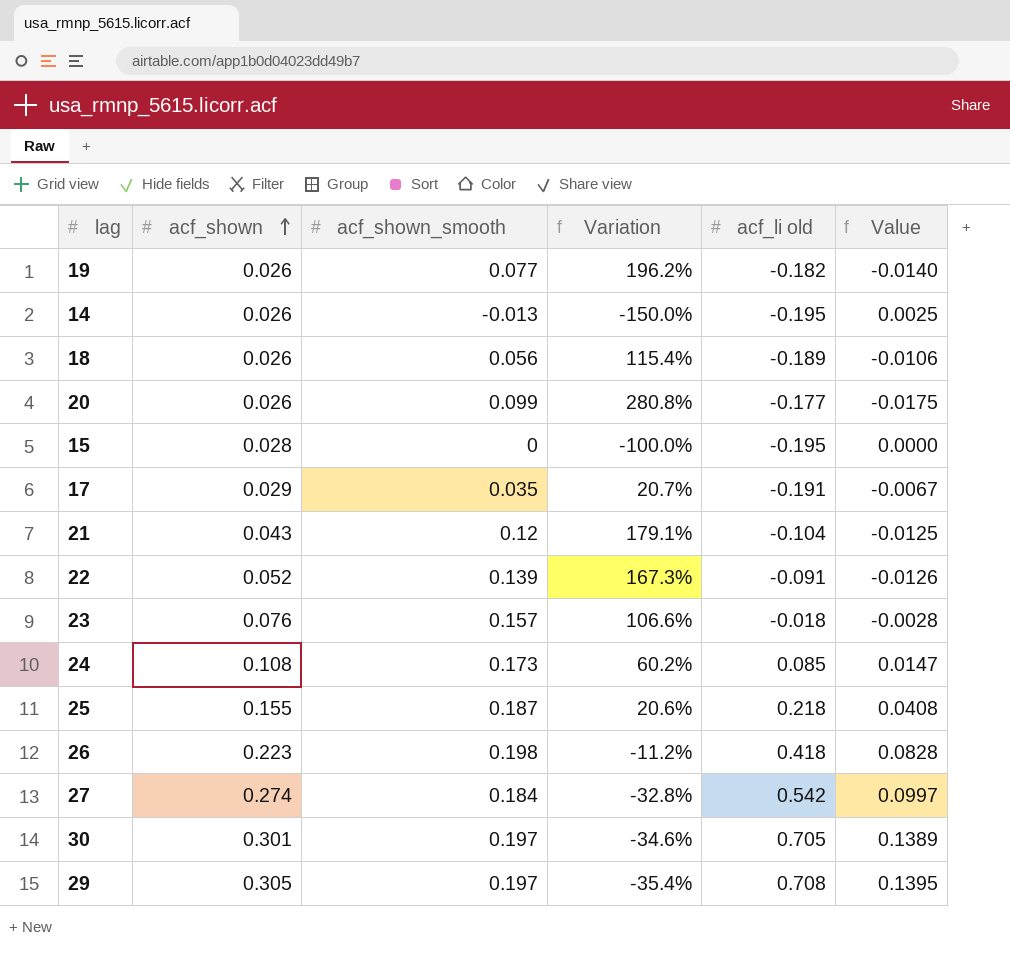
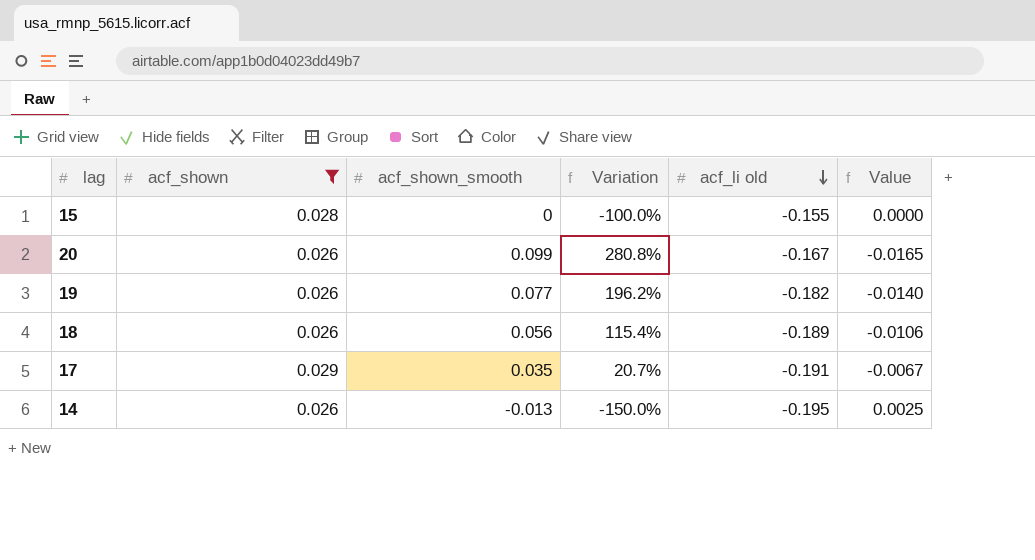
filter: none -> acf_shown <= 0.029
row order: acf_shown ascending -> acf_li old descending
15 | acf_li old: -0.195 -> -0.155
20 | acf_li old: -0.177 -> -0.167
20 | Value: -0.0175 -> -0.0165

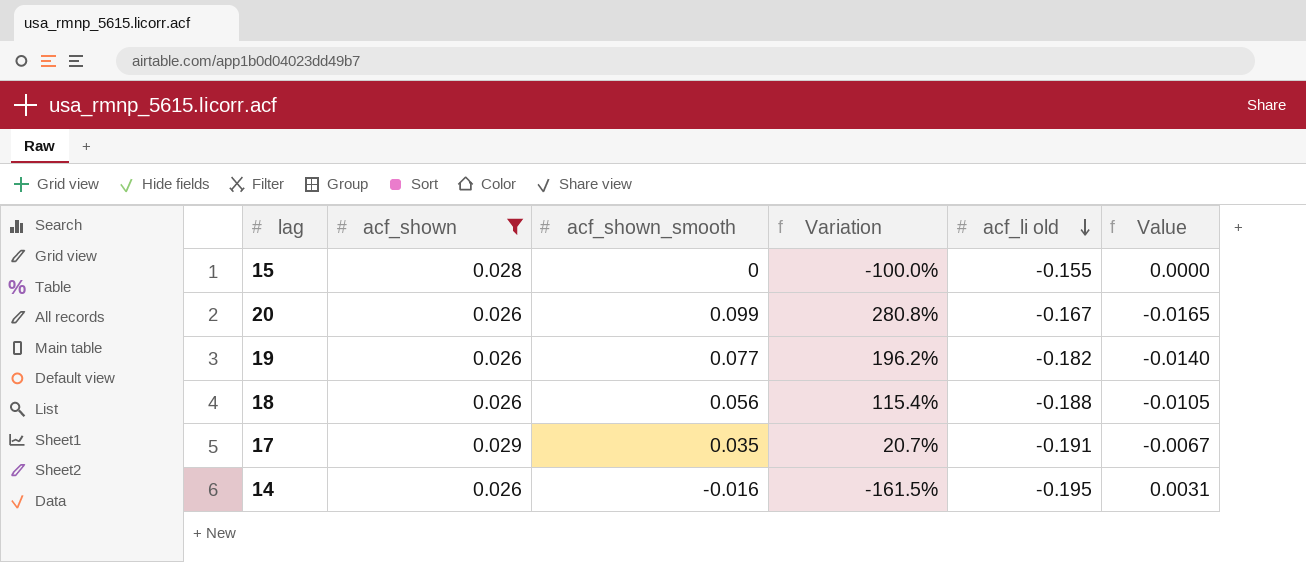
18 | acf_li old: -0.189 -> -0.188
18 | Value: -0.0106 -> -0.0105
14 | acf_shown_smooth: -0.013 -> -0.016
14 | Variation: -150.0% -> -161.5%
14 | Value: 0.0025 -> 0.0031

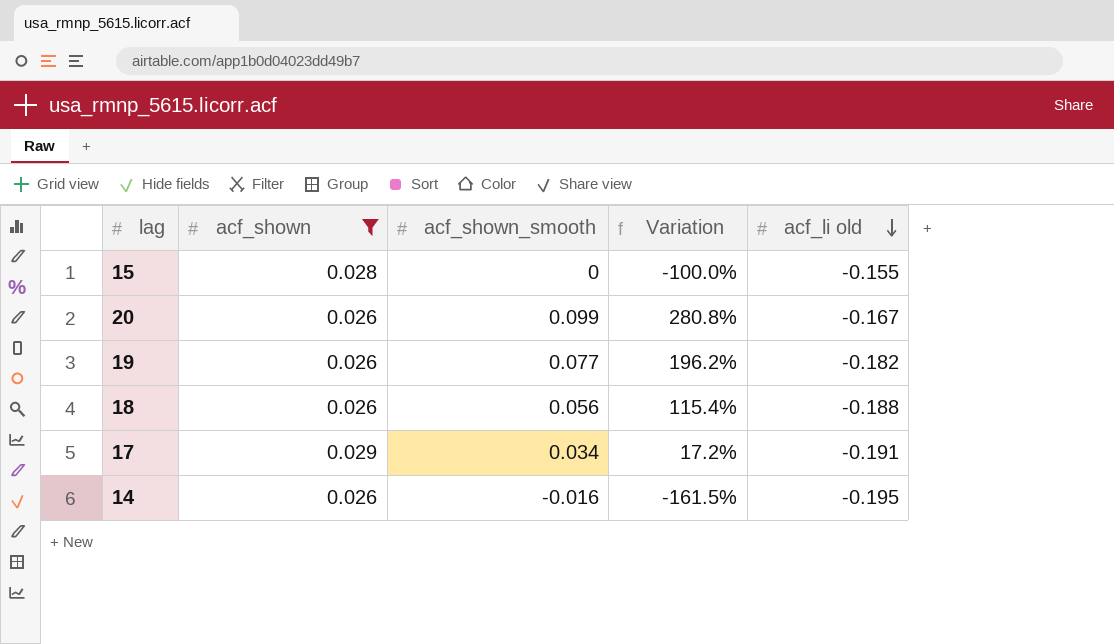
column Value | formula: [acf_shown_smooth] * [acf_li old] -> none
17 | acf_shown_smooth: 0.035 -> 0.034
17 | Variation: 20.7% -> 17.2%

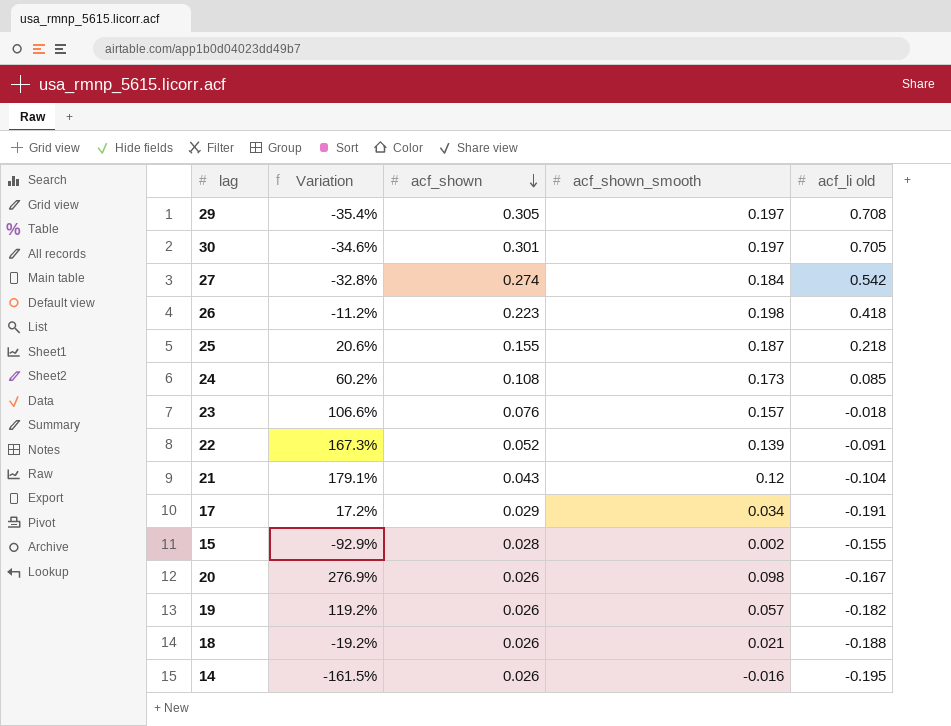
filter: acf_shown <= 0.029 -> none
row order: acf_li old descending -> acf_shown descending
column Variation | position: 4 -> 2
15 | Variation: -100.0% -> -92.9%
15 | acf_shown_smooth: 0 -> 0.002
20 | Variation: 280.8% -> 276.9%
20 | acf_shown_smooth: 0.099 -> 0.098
19 | Variation: 196.2% -> 119.2%
19 | acf_shown_smooth: 0.077 -> 0.057
18 | Variation: 115.4% -> -19.2%
18 | acf_shown_smooth: 0.056 -> 0.021

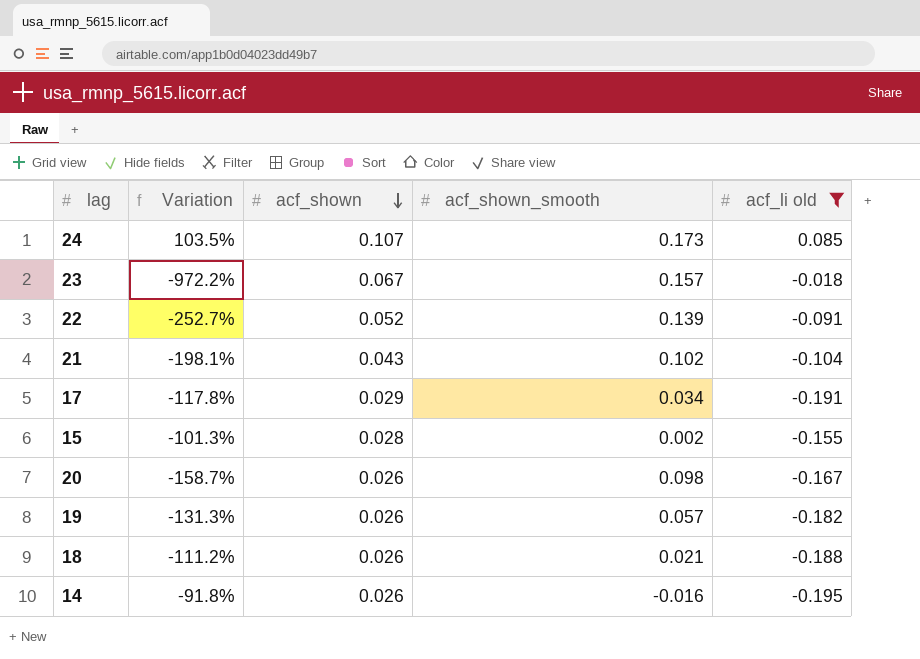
filter: none -> acf_li old <= 0.085
column Variation | formula: ([acf_shown_smooth] - [acf_shown]) / [acf_shown] -> ([acf_shown_smooth] - [acf_li old]) / [acf_li old]
24 | acf_shown: 0.108 -> 0.107
23 | acf_shown: 0.076 -> 0.067
21 | acf_shown_smooth: 0.12 -> 0.102

